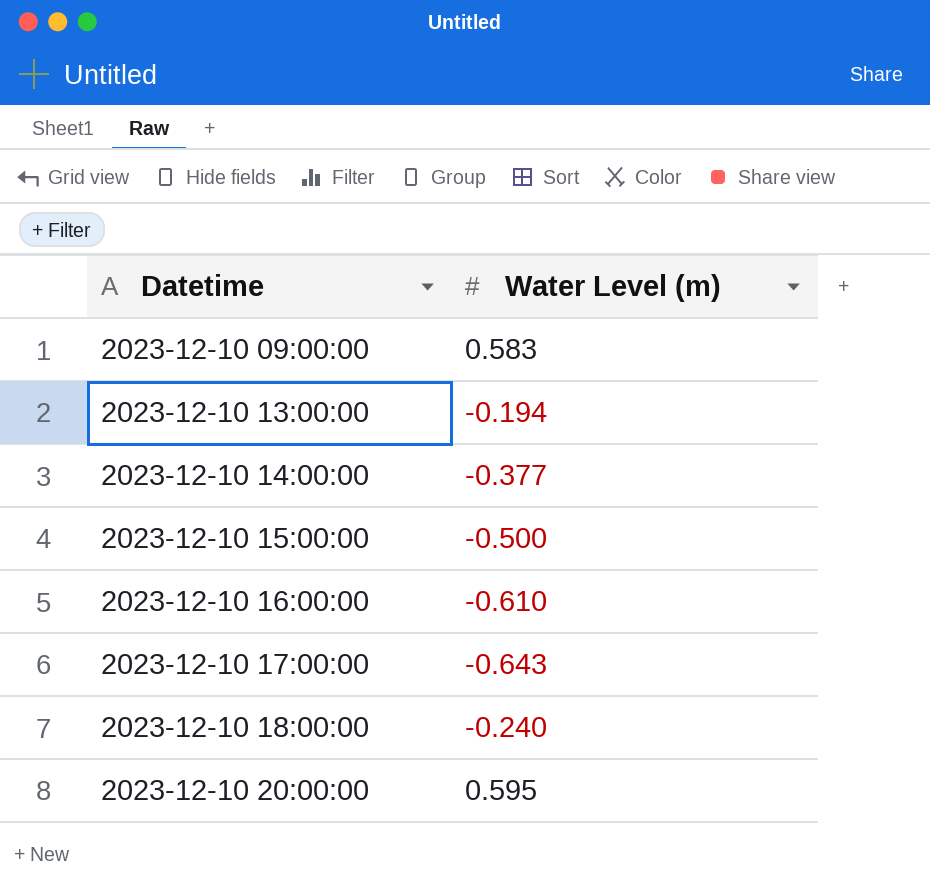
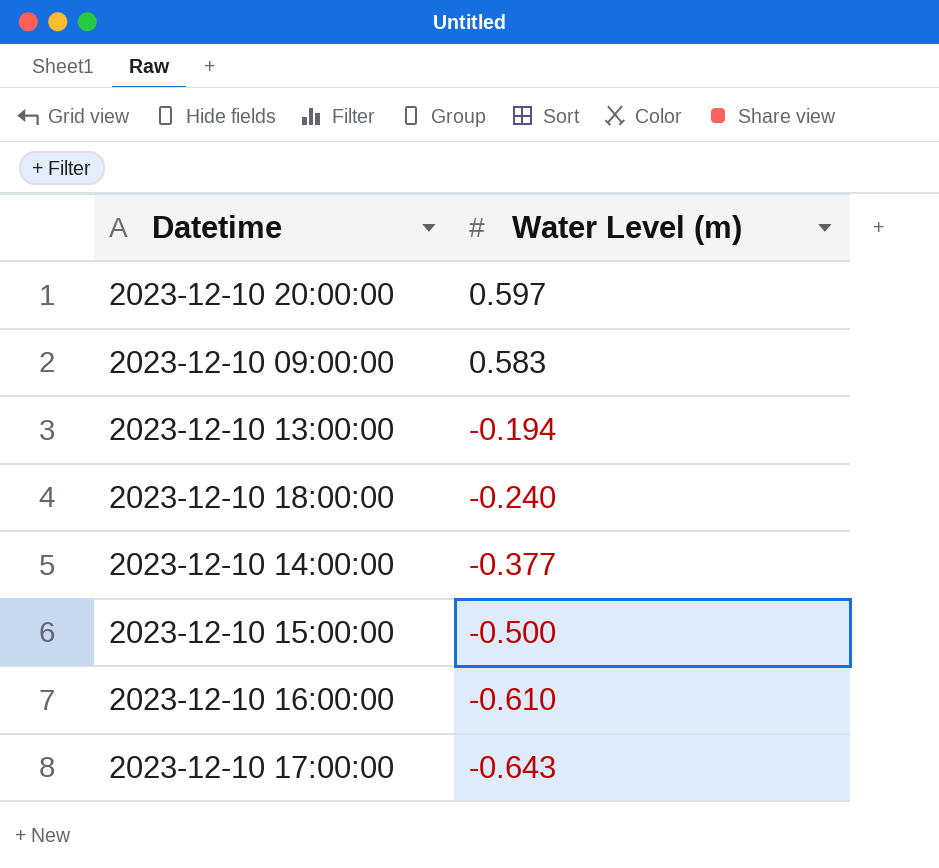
row order: Datetime ascending -> Water Level (m) descending
2023-12-10 20:00:00 | Water Level (m): 0.595 -> 0.597

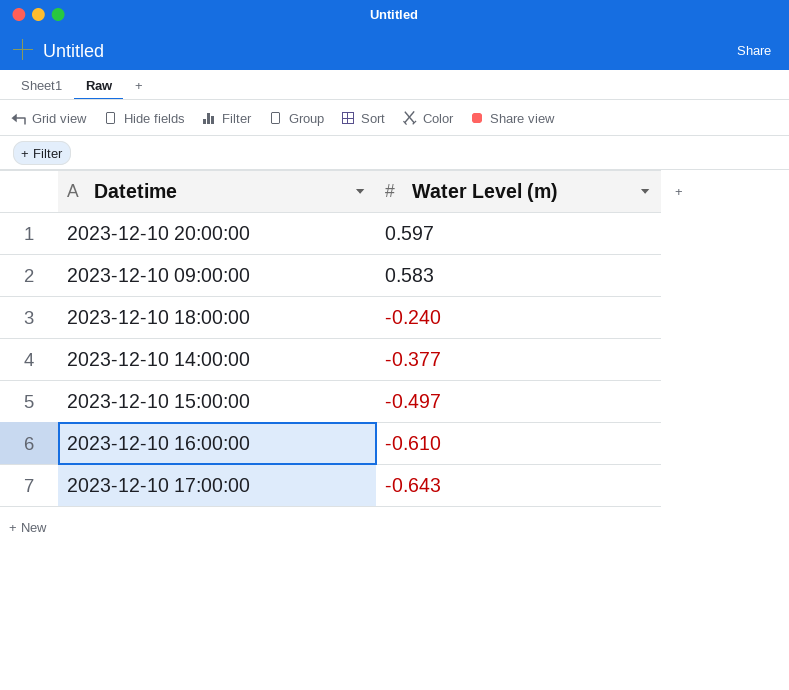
row 2023-12-10 13:00:00: -0.194 -> none
2023-12-10 15:00:00 | Water Level (m): -0.500 -> -0.497

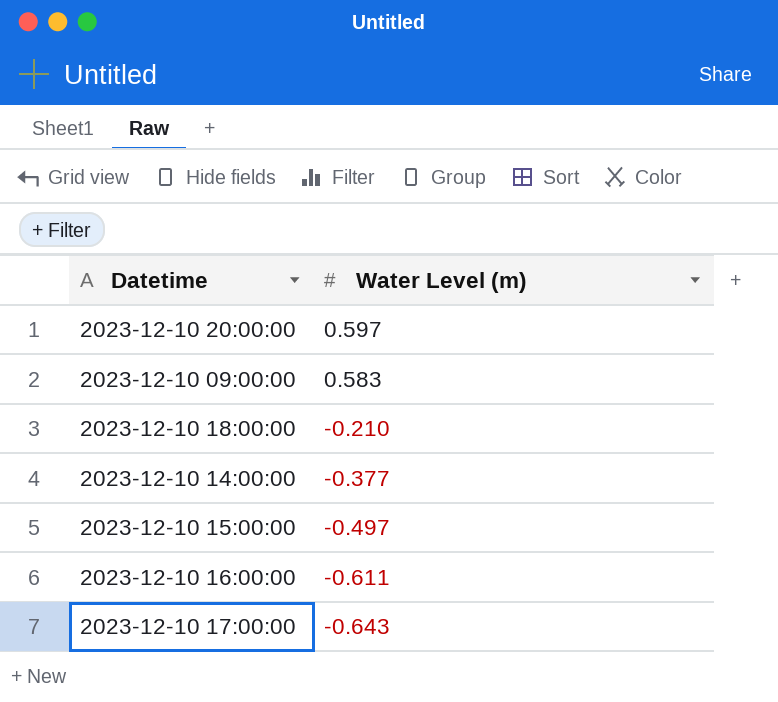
2023-12-10 18:00:00 | Water Level (m): -0.240 -> -0.210
2023-12-10 16:00:00 | Water Level (m): -0.610 -> -0.611

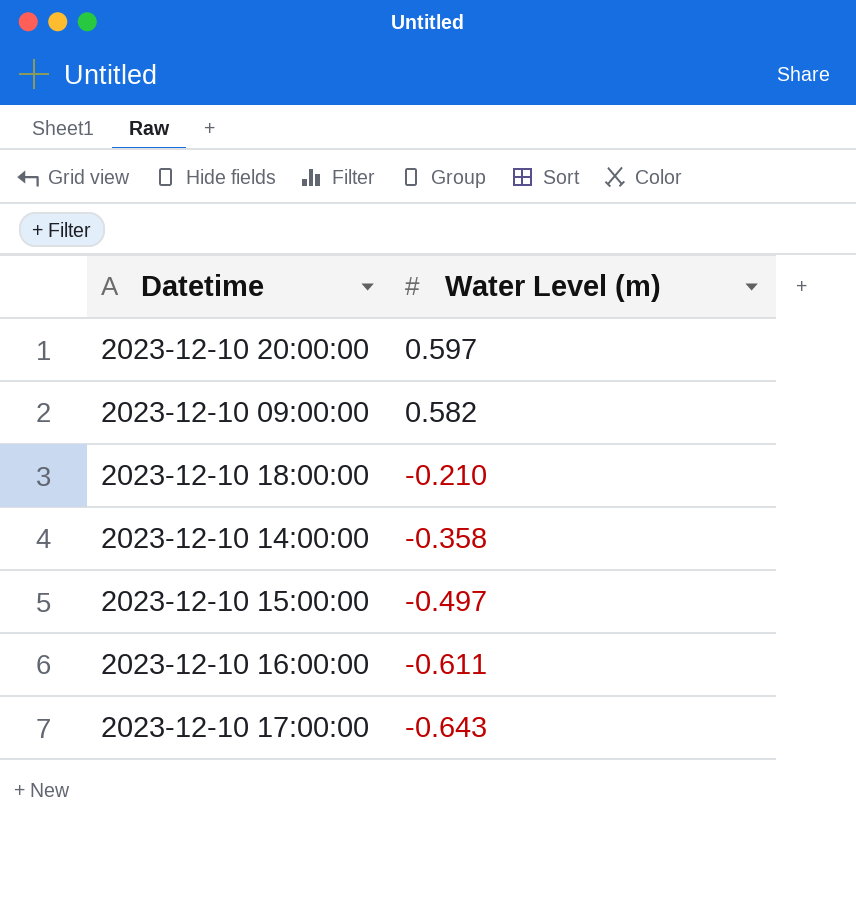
2023-12-10 09:00:00 | Water Level (m): 0.583 -> 0.582
2023-12-10 14:00:00 | Water Level (m): -0.377 -> -0.358

